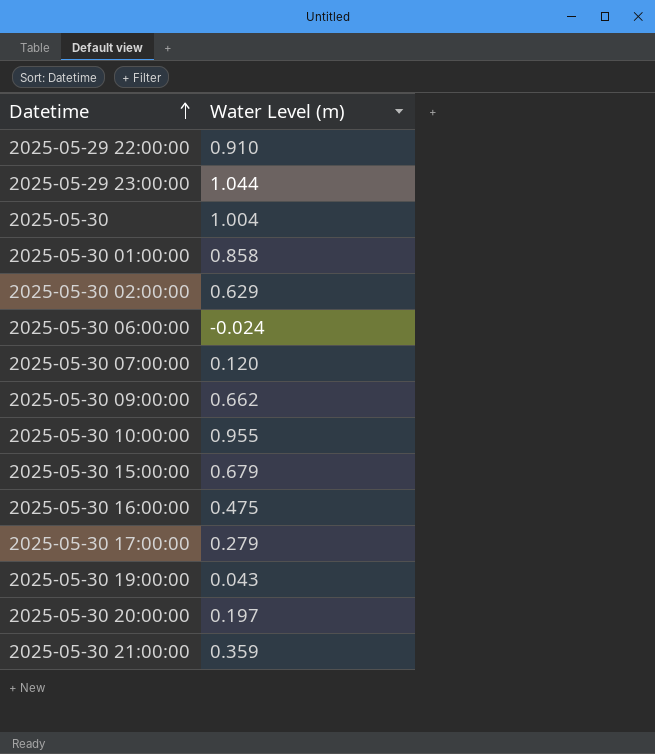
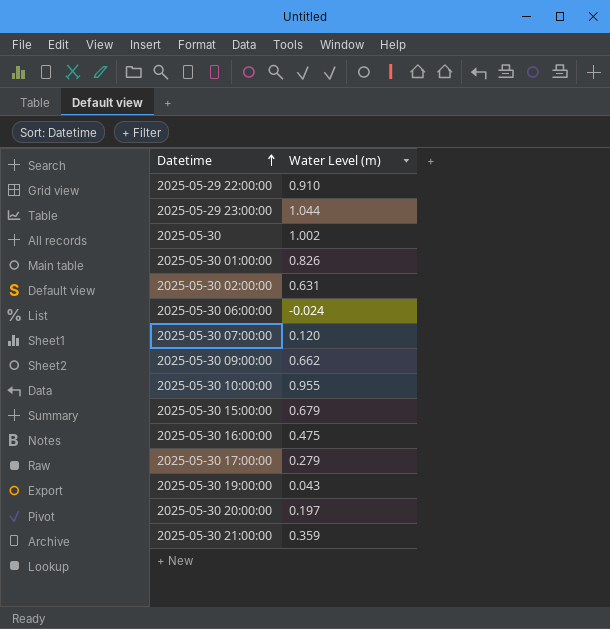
2025-05-30 | Water Level (m): 1.004 -> 1.002
2025-05-30 01:00:00 | Water Level (m): 0.858 -> 0.826
2025-05-30 02:00:00 | Water Level (m): 0.629 -> 0.631

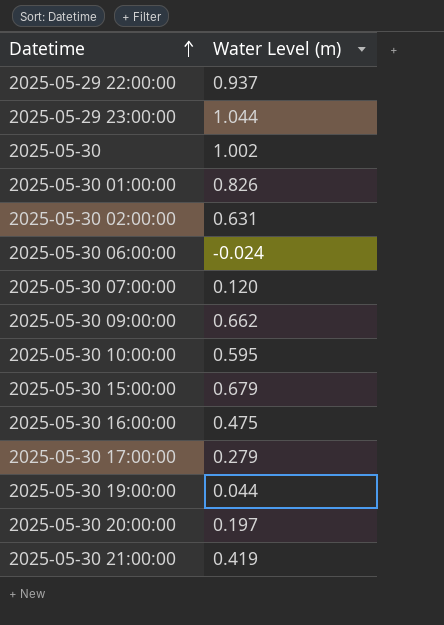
2025-05-29 22:00:00 | Water Level (m): 0.910 -> 0.937
2025-05-30 10:00:00 | Water Level (m): 0.955 -> 0.595
2025-05-30 19:00:00 | Water Level (m): 0.043 -> 0.044
2025-05-30 21:00:00 | Water Level (m): 0.359 -> 0.419

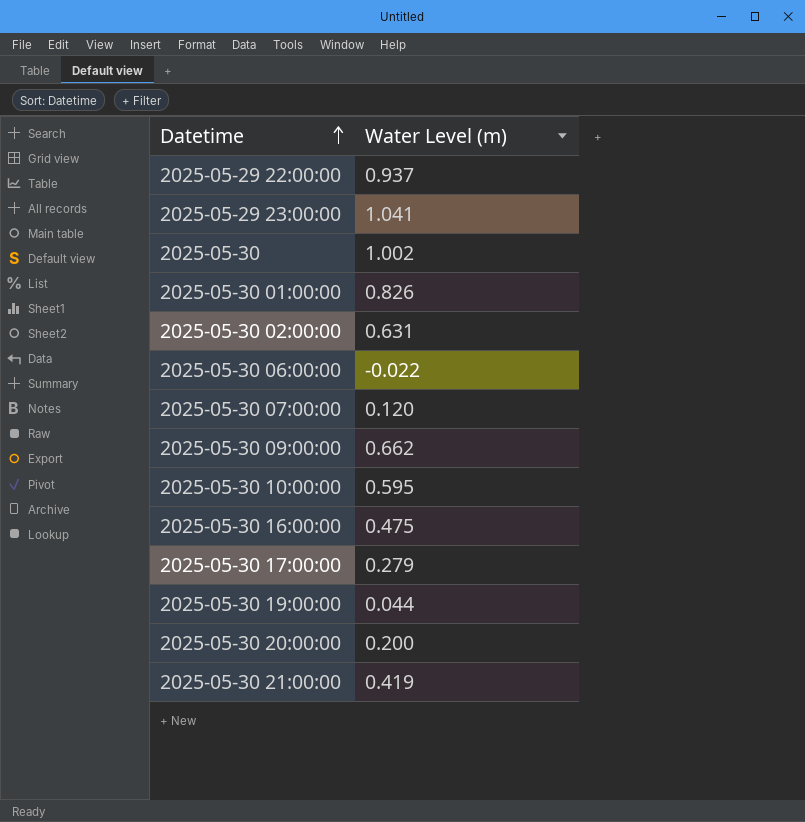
row 2025-05-30 15:00:00: 0.679 -> none
2025-05-29 23:00:00 | Water Level (m): 1.044 -> 1.041
2025-05-30 06:00:00 | Water Level (m): -0.024 -> -0.022
2025-05-30 20:00:00 | Water Level (m): 0.197 -> 0.200

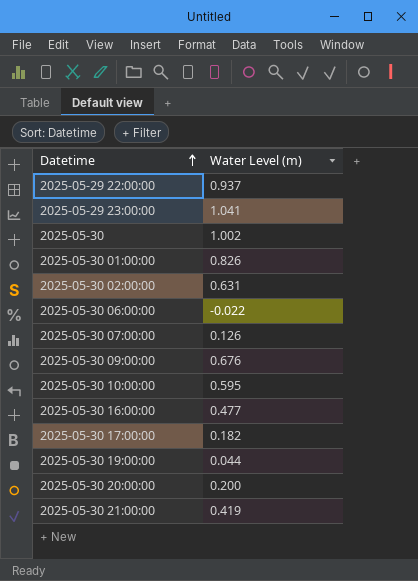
2025-05-30 07:00:00 | Water Level (m): 0.120 -> 0.126
2025-05-30 09:00:00 | Water Level (m): 0.662 -> 0.676
2025-05-30 16:00:00 | Water Level (m): 0.475 -> 0.477
2025-05-30 17:00:00 | Water Level (m): 0.279 -> 0.182

